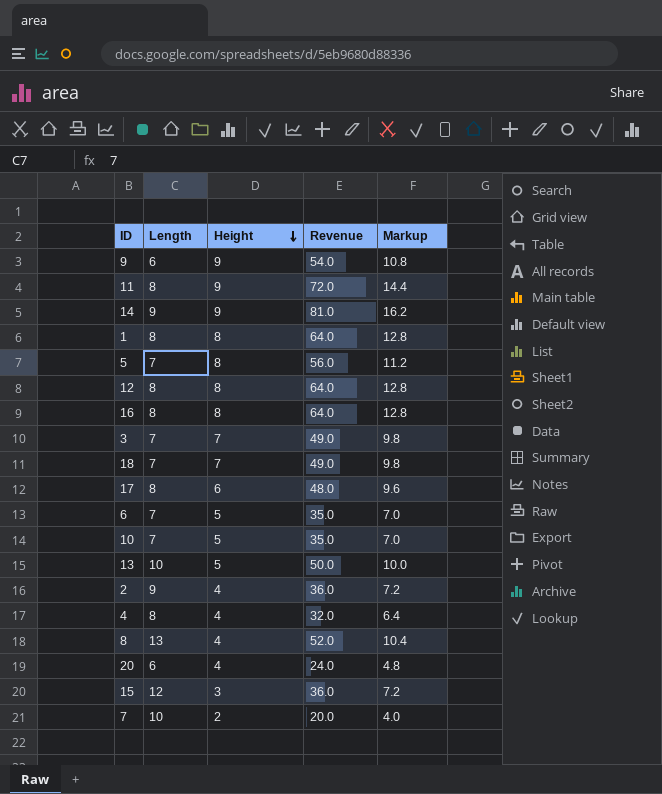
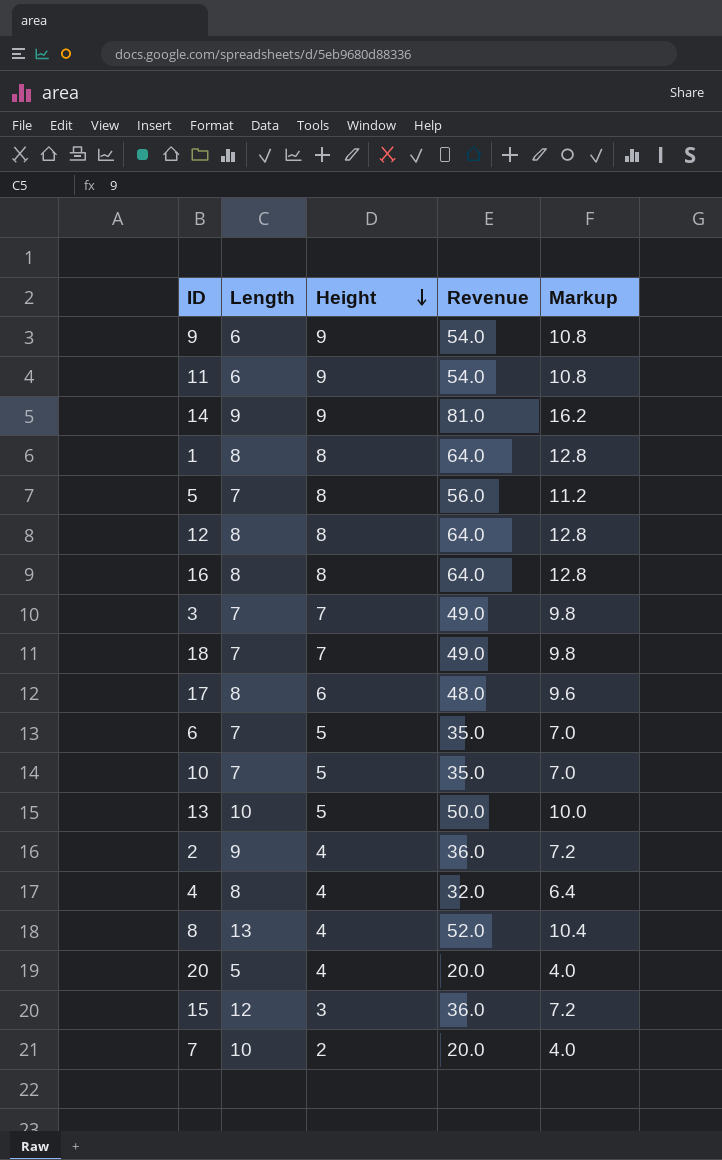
11 | Length: 8 -> 6
11 | Revenue: 72.0 -> 54.0
11 | Markup: 14.4 -> 10.8
20 | Length: 6 -> 5
20 | Revenue: 24.0 -> 20.0
20 | Markup: 4.8 -> 4.0

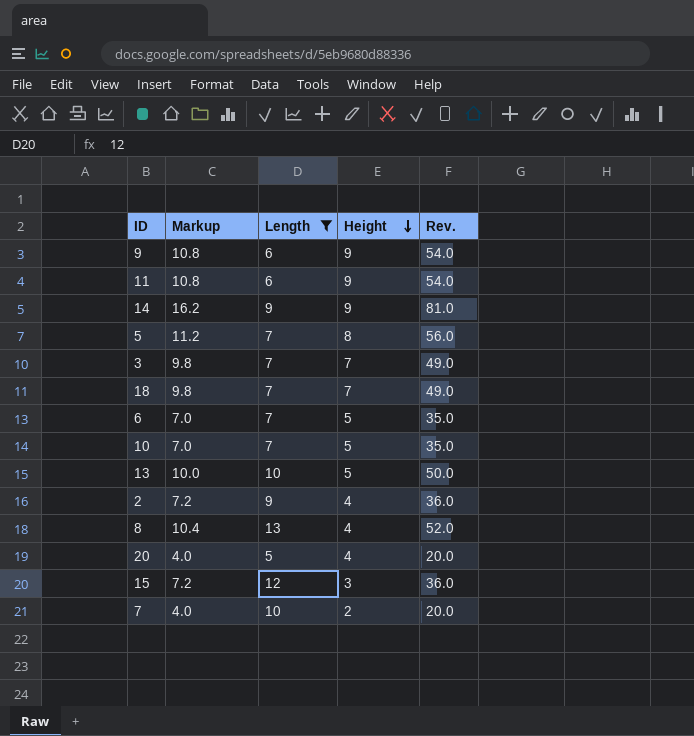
filter: none -> Length != 8
column Markup | position: 5 -> 2
column name: Revenue -> Rev.

